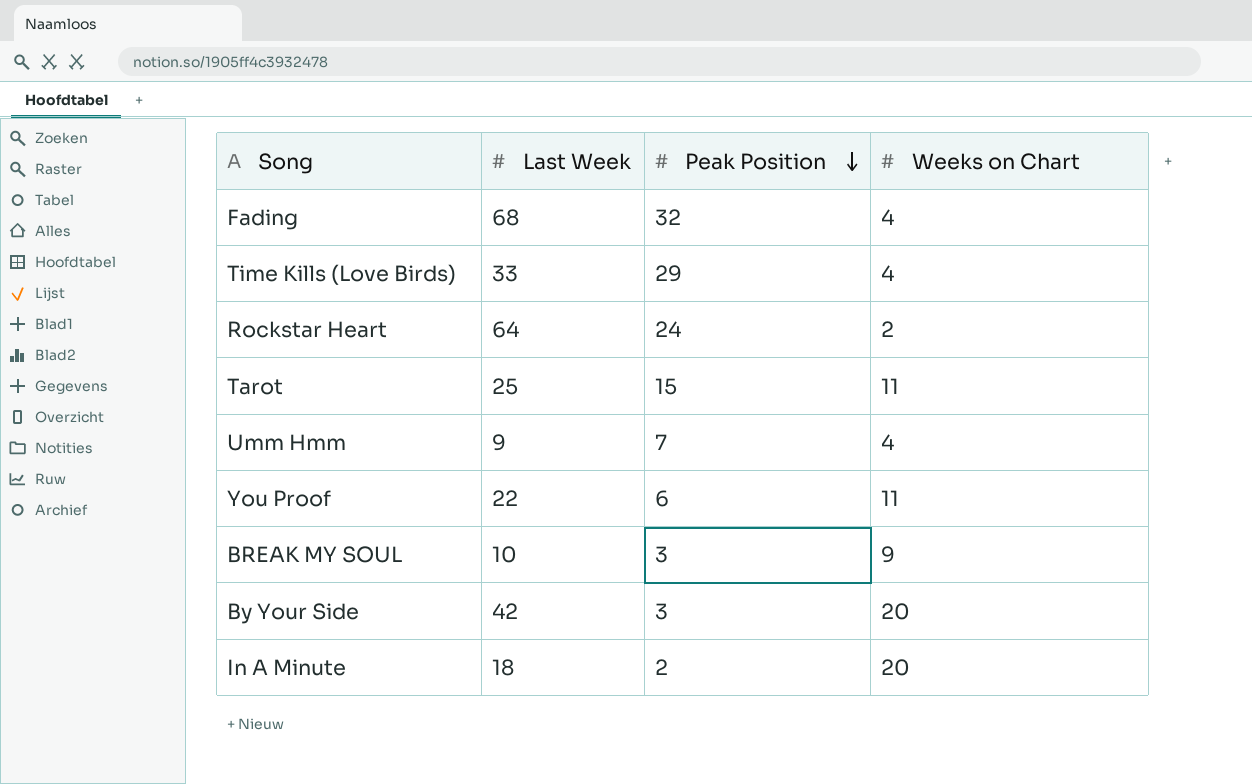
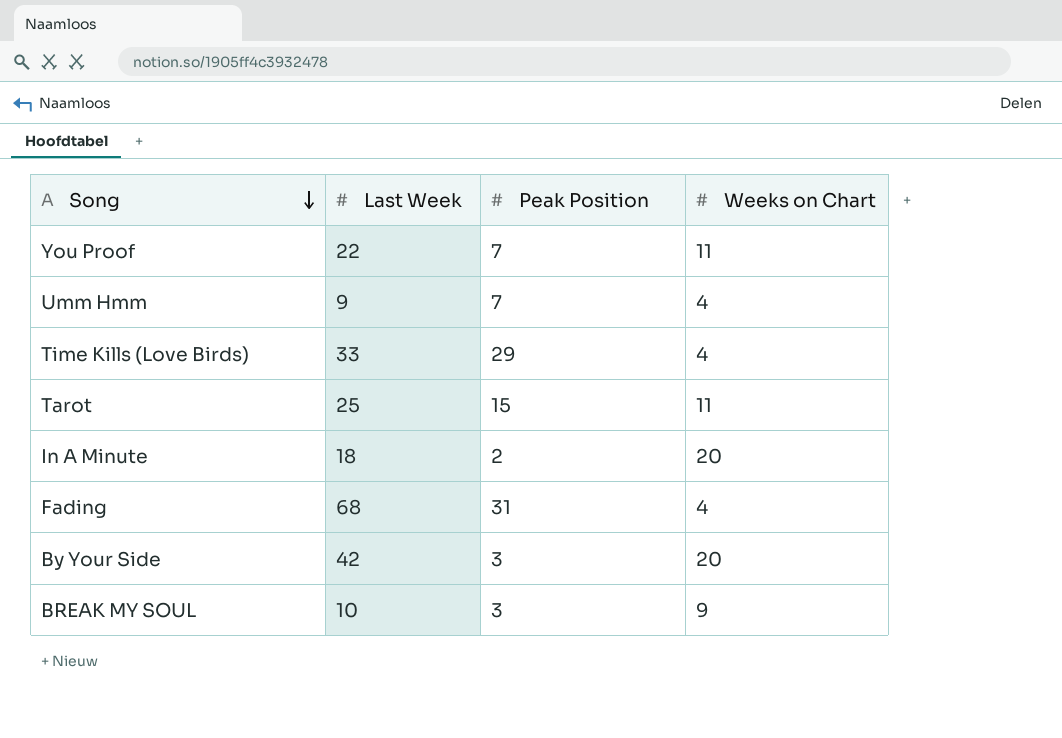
row order: Peak Position descending -> Song descending
row Rockstar Heart: 64 | 24 | 2 -> none
You Proof | Peak Position: 6 -> 7
Fading | Peak Position: 32 -> 31

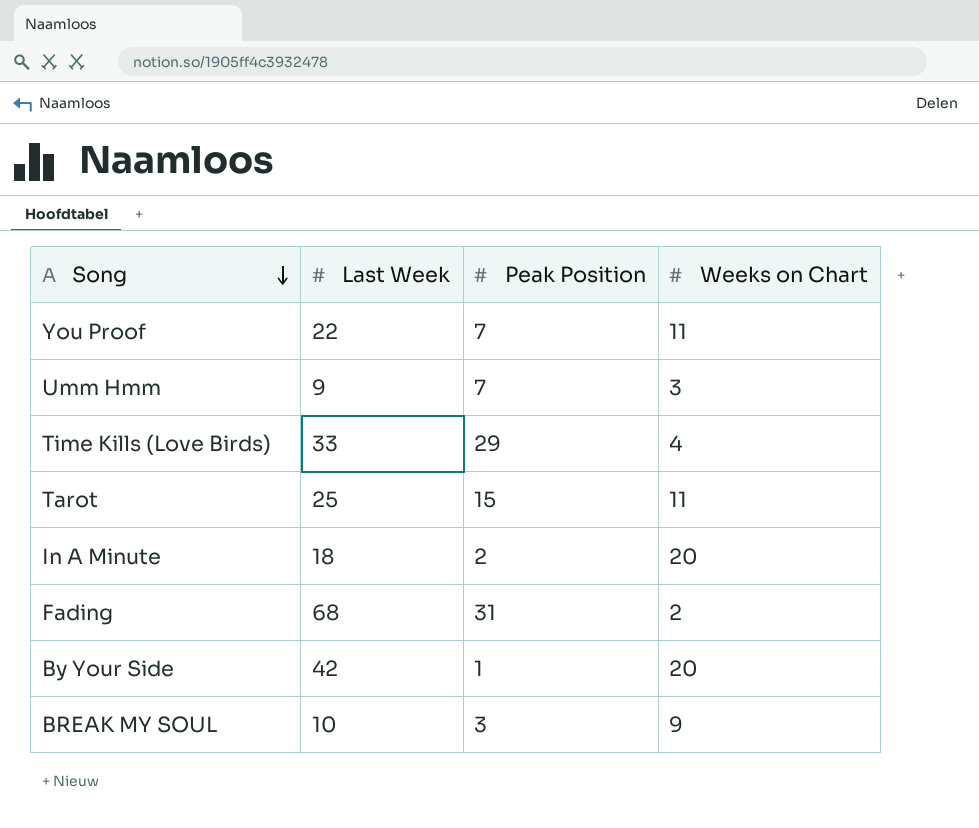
Umm Hmm | Weeks on Chart: 4 -> 3
Fading | Weeks on Chart: 4 -> 2
By Your Side | Peak Position: 3 -> 1

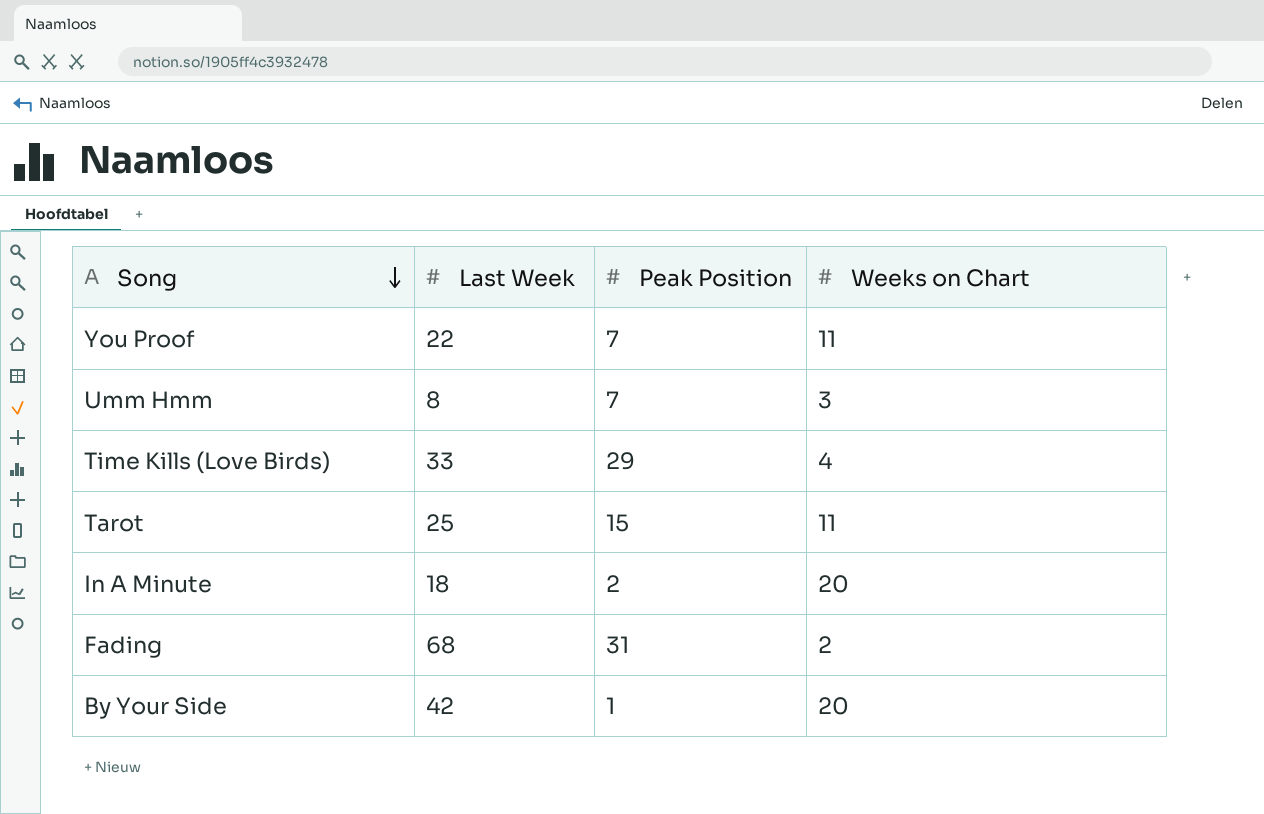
row BREAK MY SOUL: 10 | 3 | 9 -> none
Umm Hmm | Last Week: 9 -> 8

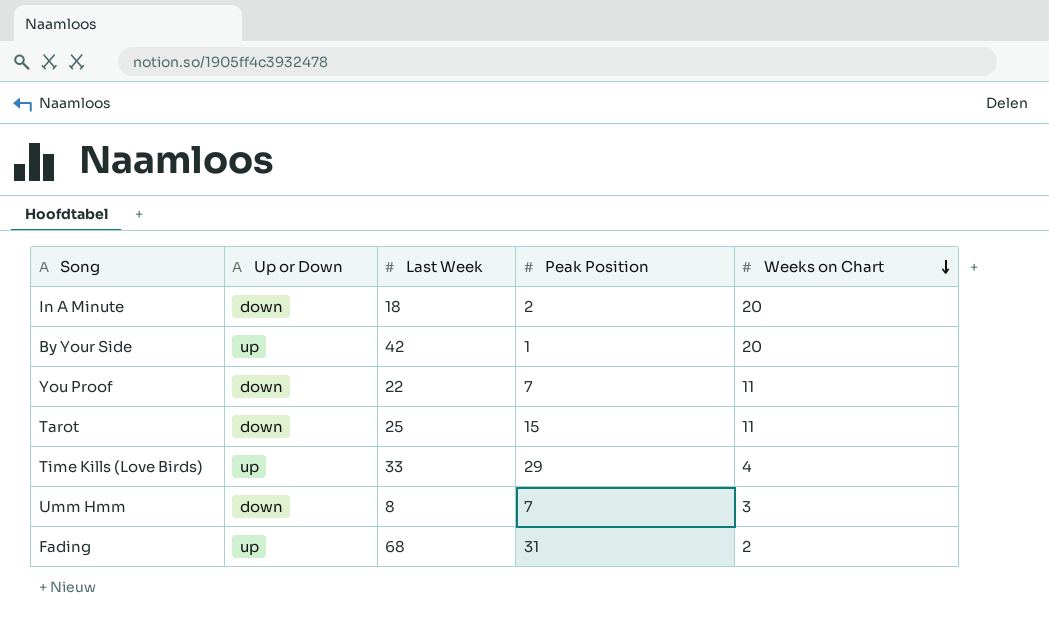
row order: Song descending -> Weeks on Chart descending
column Up or Down | position: none -> 2

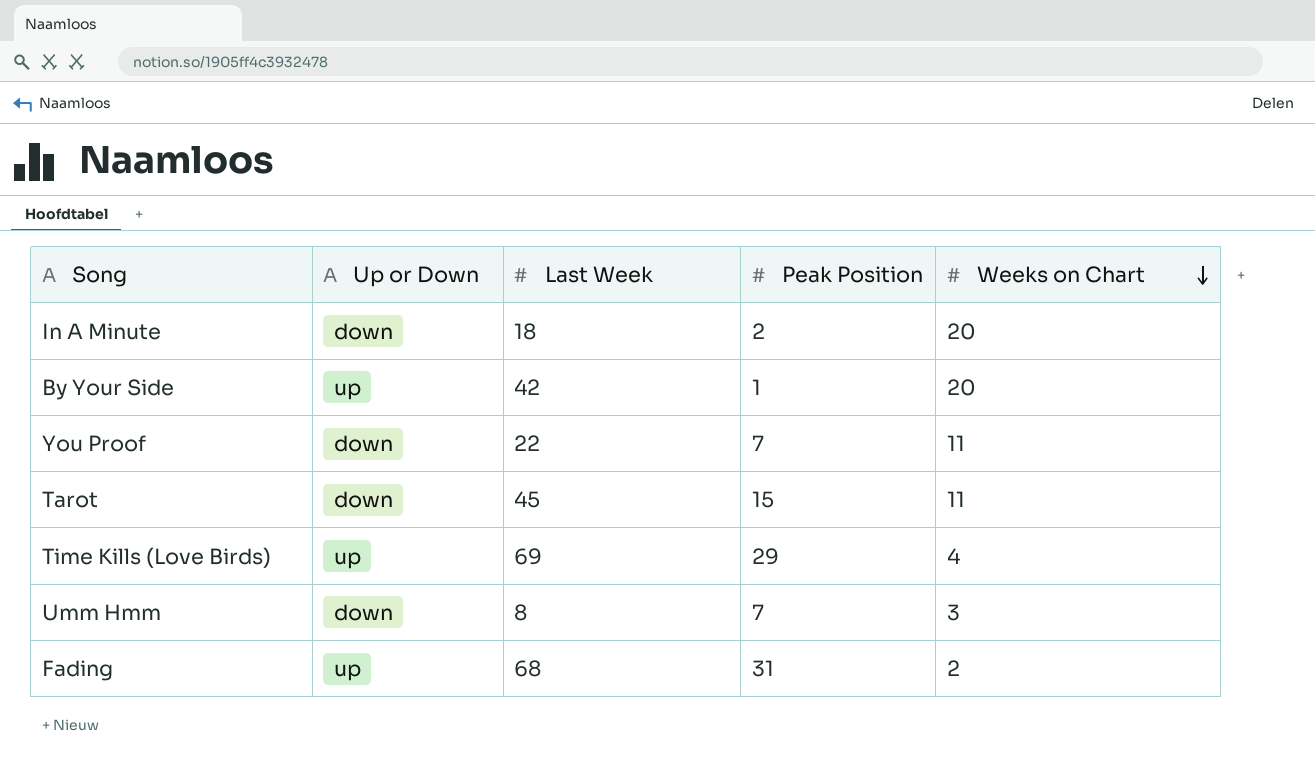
Tarot | Last Week: 25 -> 45
Time Kills (Love Birds) | Last Week: 33 -> 69

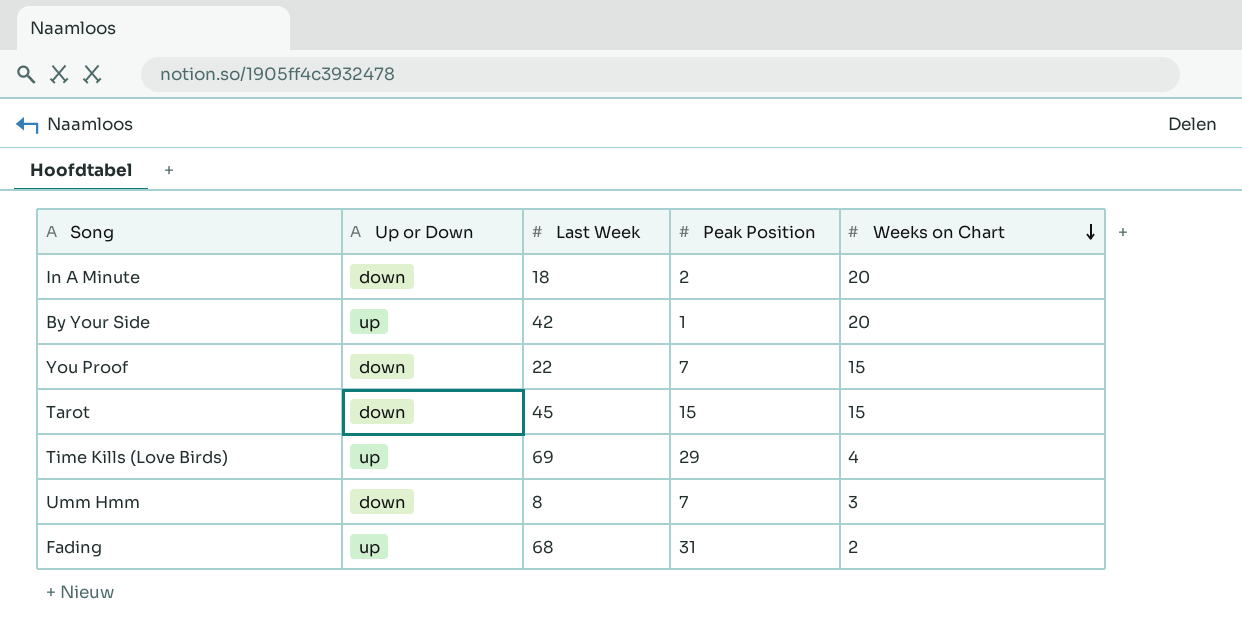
You Proof | Weeks on Chart: 11 -> 15
Tarot | Weeks on Chart: 11 -> 15

